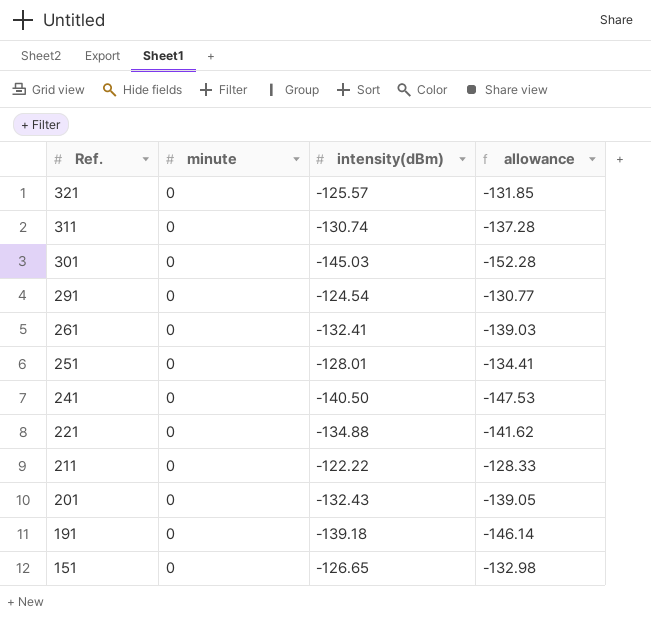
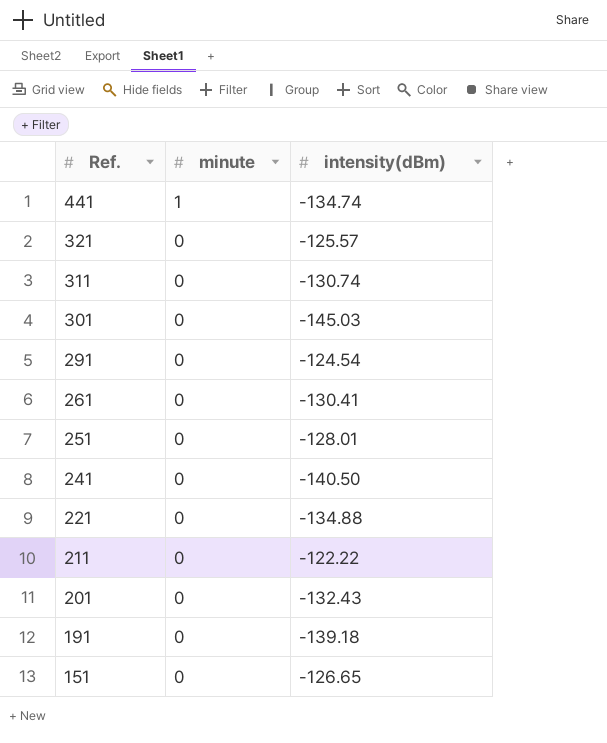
column allowance | formula: [intensity(dBm)] * 1.05 -> none
row 441: none -> 1 | -134.74
261 | intensity(dBm): -132.41 -> -130.41

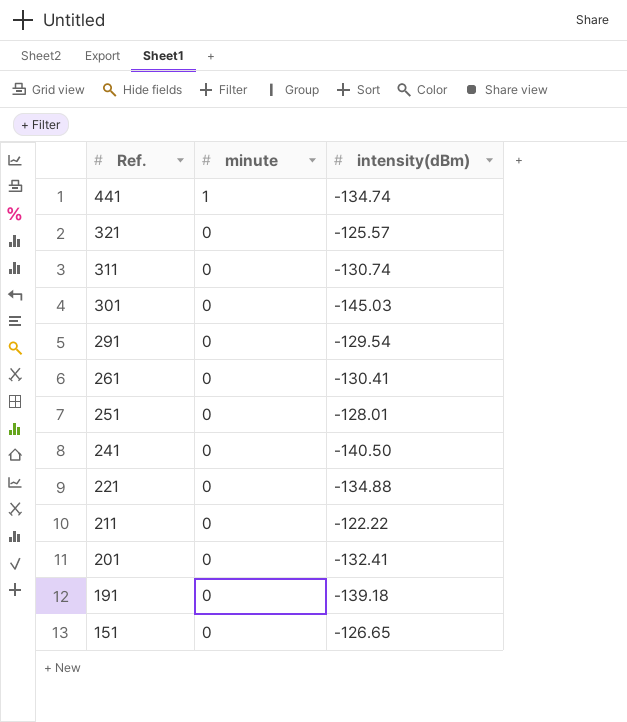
291 | intensity(dBm): -124.54 -> -129.54
201 | intensity(dBm): -132.43 -> -132.41

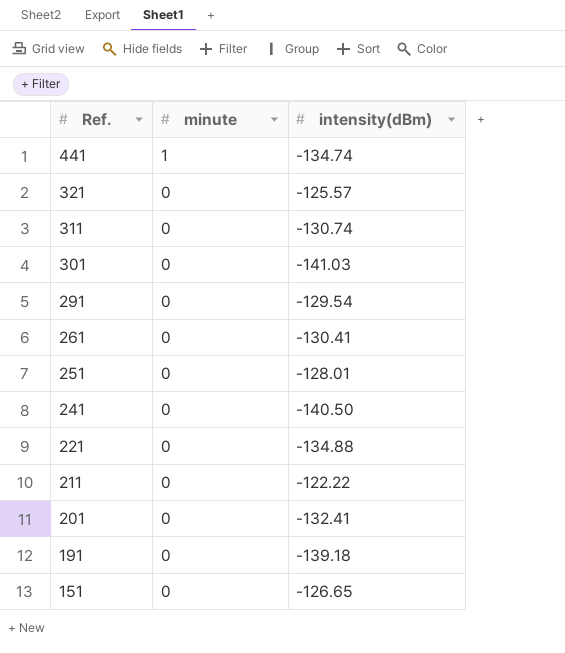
301 | intensity(dBm): -145.03 -> -141.03

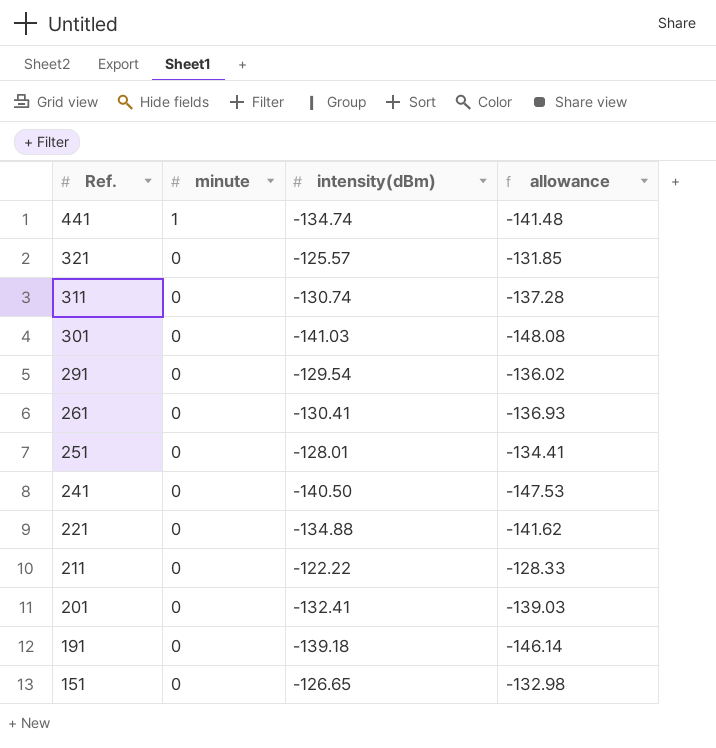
column allowance | formula: none -> [intensity(dBm)] * 1.05

